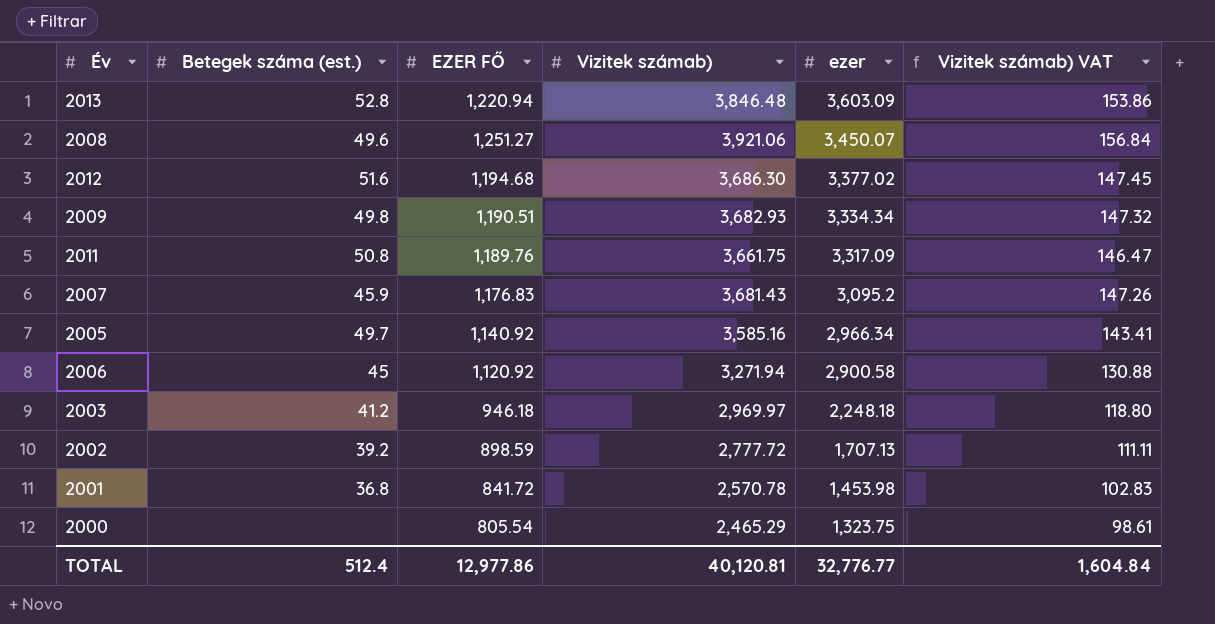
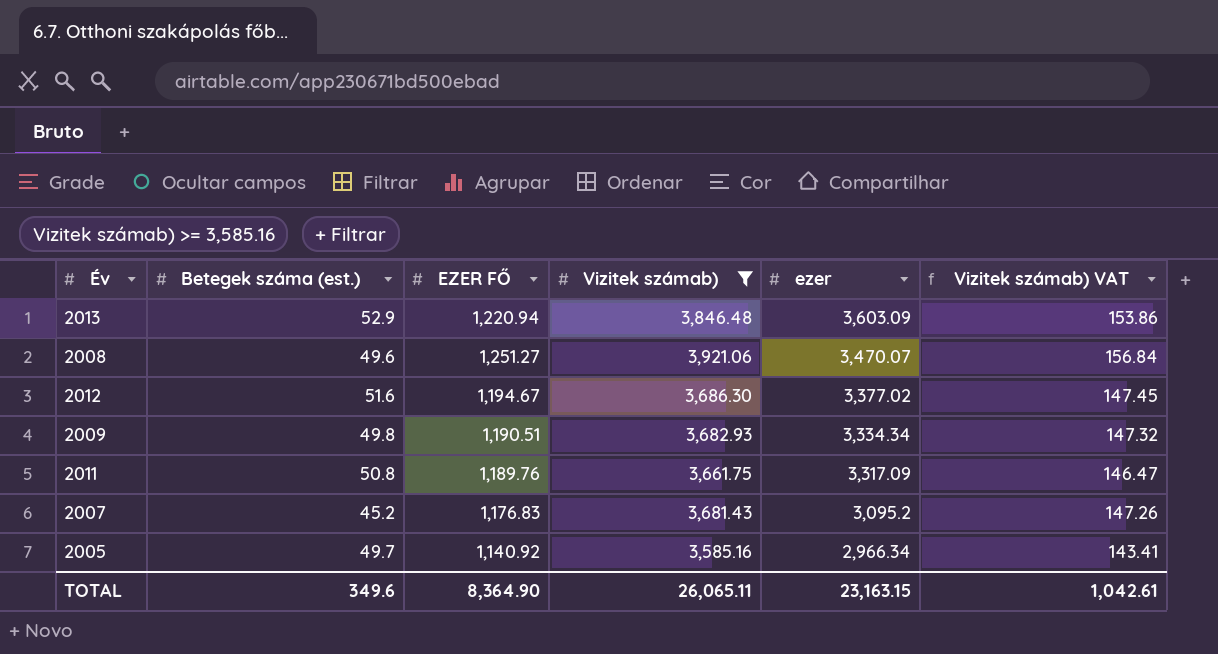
filter: none -> Vizitek számab) >= 3,585.16
2013 | Betegek száma (est.): 52.8 -> 52.9
2008 | ezer: 3,450.07 -> 3,470.07
2012 | EZER FŐ: 1,194.68 -> 1,194.67
2007 | Betegek száma (est.): 45.9 -> 45.2
TOTAL | Betegek száma (est.): 512.4 -> 349.6
TOTAL | EZER FŐ: 12,977.86 -> 8,364.90
TOTAL | Vizitek számab): 40,120.81 -> 26,065.11
TOTAL | ezer: 32,776.77 -> 23,163.15
TOTAL | Vizitek számab) VAT: 1,604.84 -> 1,042.61

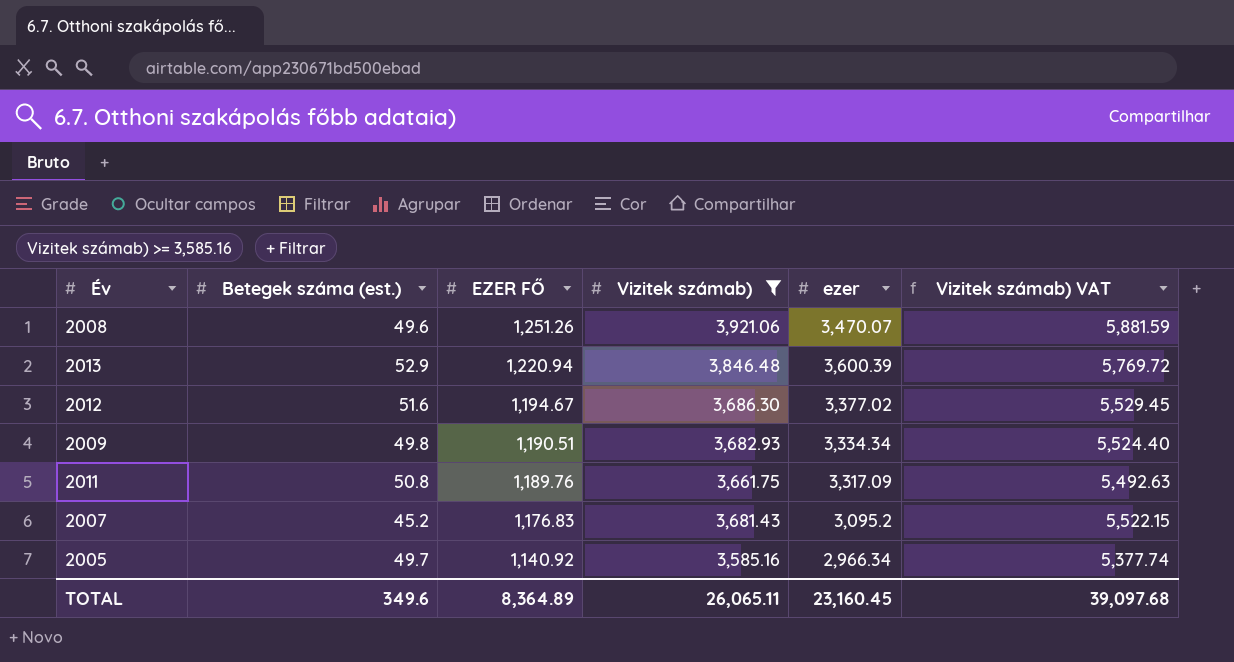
row order: ezer descending -> EZER FŐ descending
column Vizitek számab) VAT | formula: [Vizitek számab)] * 0.04 -> [Vizitek számab)] * 1.5
2008 | EZER FŐ: 1,251.27 -> 1,251.26
2013 | ezer: 3,603.09 -> 3,600.39
TOTAL | EZER FŐ: 8,364.90 -> 8,364.89
TOTAL | ezer: 23,163.15 -> 23,160.45
TOTAL | Vizitek számab) VAT: 1,042.61 -> 39,097.68

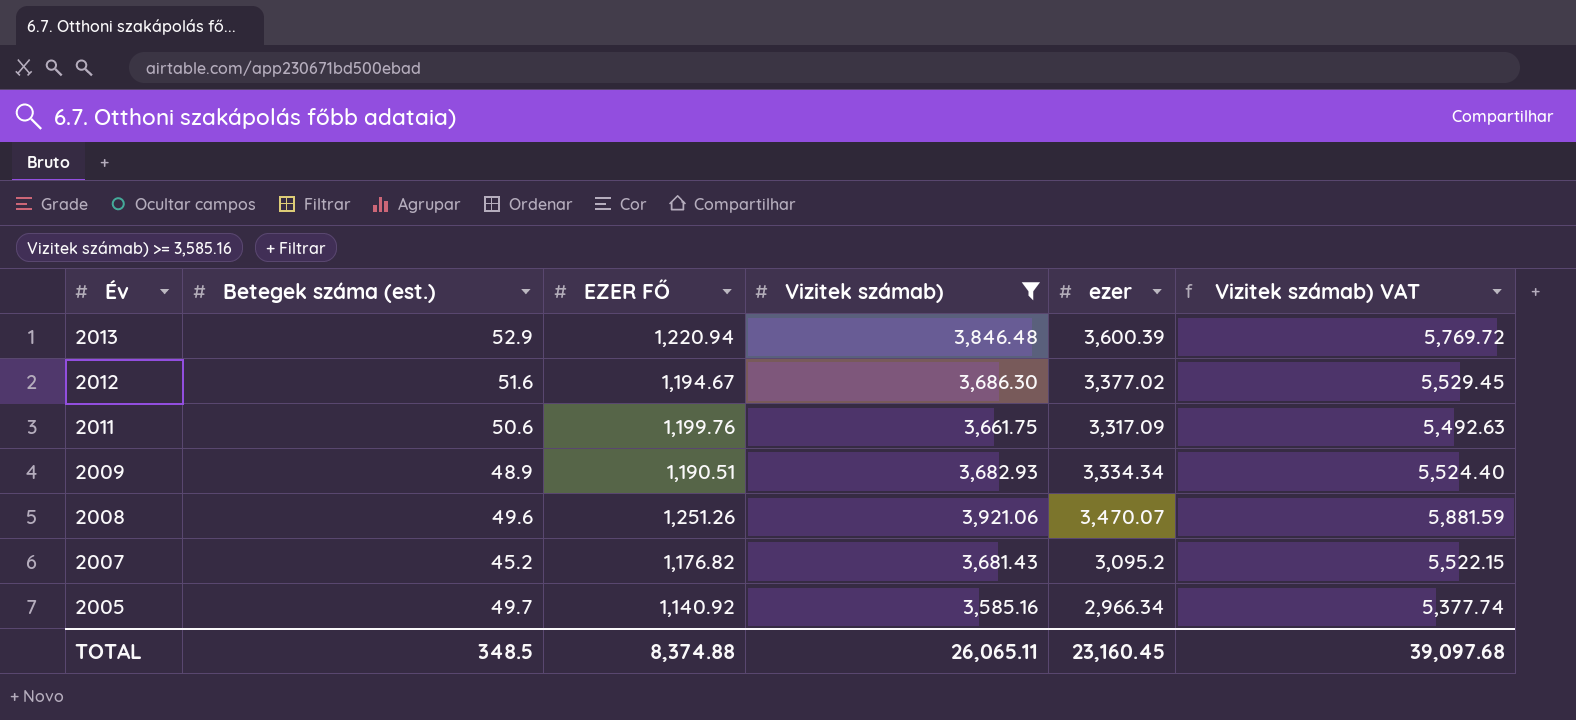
row order: EZER FŐ descending -> Év descending
2011 | Betegek száma (est.): 50.8 -> 50.6
2011 | EZER FŐ: 1,189.76 -> 1,199.76
2009 | Betegek száma (est.): 49.8 -> 48.9
2007 | EZER FŐ: 1,176.83 -> 1,176.82
TOTAL | Betegek száma (est.): 349.6 -> 348.5
TOTAL | EZER FŐ: 8,364.89 -> 8,374.88

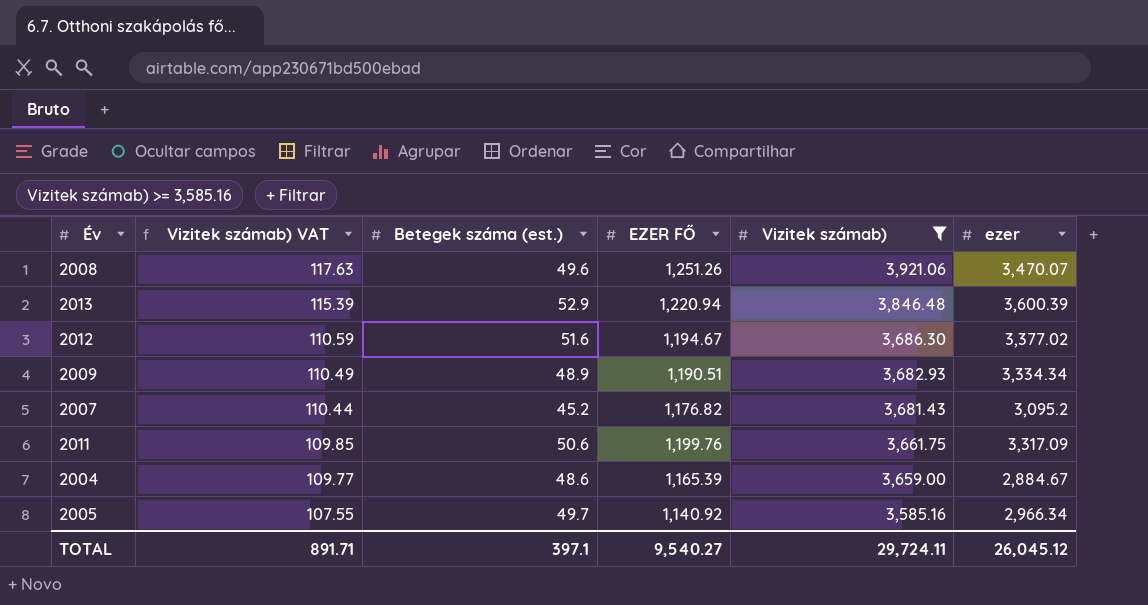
row order: Év descending -> Vizitek számab) VAT descending
column Vizitek számab) VAT | formula: [Vizitek számab)] * 1.5 -> [Vizitek számab)] * 0.03
column Vizitek számab) VAT | position: 6 -> 2
row 2004: none -> 109.77 | 48.6 | 1,165.39 | 3,659.00 | 2,884.67
TOTAL | Vizitek számab) VAT: 39,097.68 -> 891.71
TOTAL | Betegek száma (est.): 348.5 -> 397.1
TOTAL | EZER FŐ: 8,374.88 -> 9,540.27
TOTAL | Vizitek számab): 26,065.11 -> 29,724.11
TOTAL | ezer: 23,160.45 -> 26,045.12

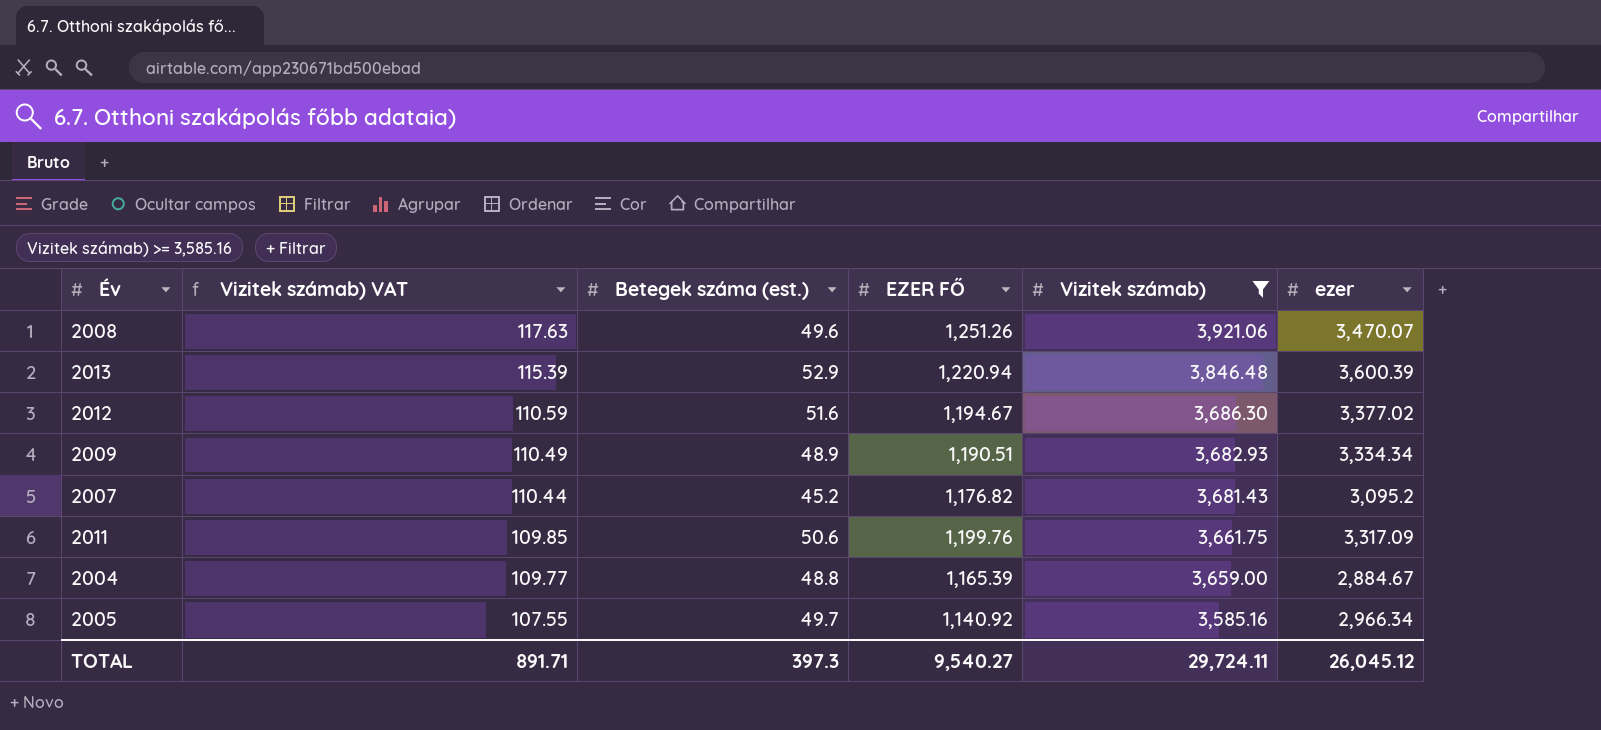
2004 | Betegek száma (est.): 48.6 -> 48.8
TOTAL | Betegek száma (est.): 397.1 -> 397.3

